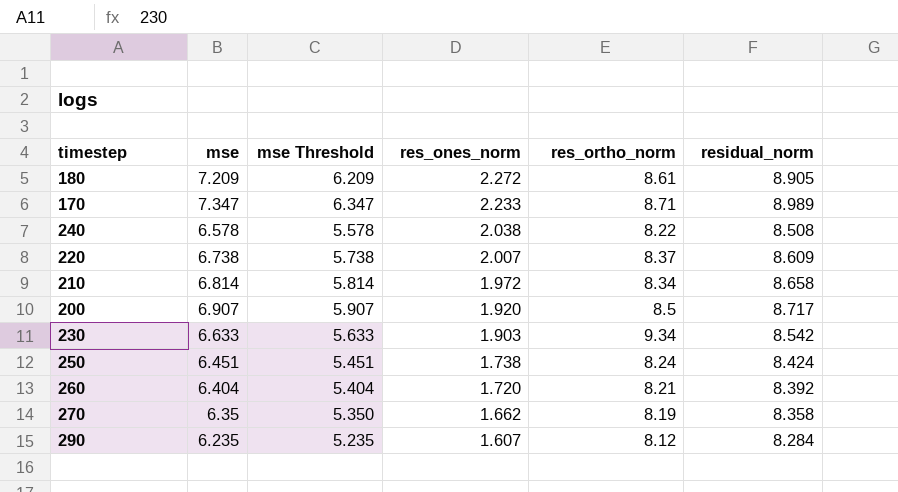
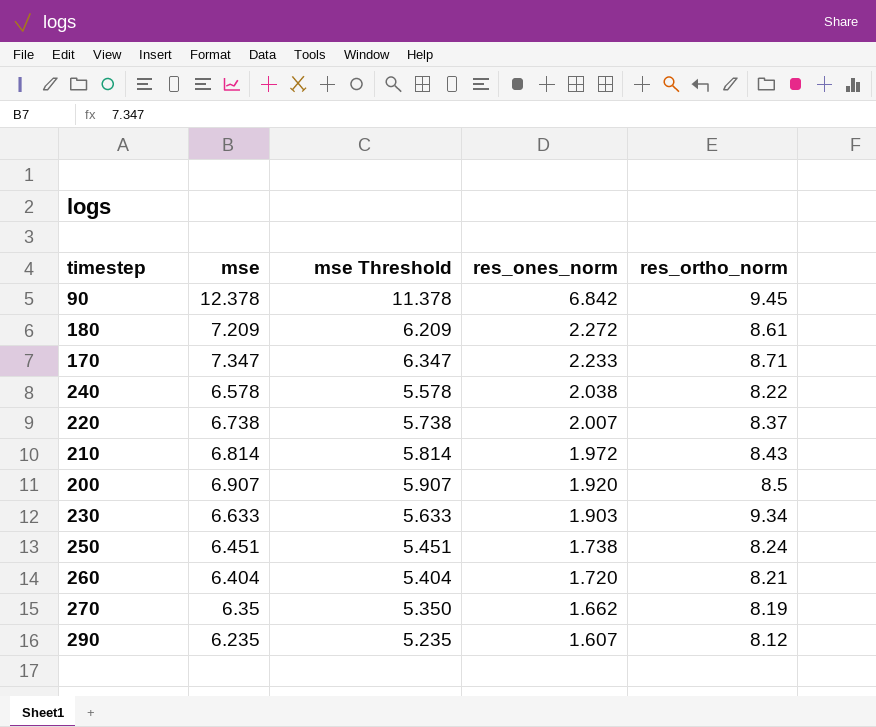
column residual_norm | position: 6 -> none
row 90: none -> 12.378 | 11.378 | 6.842 | 9.45
210 | res_ortho_norm: 8.34 -> 8.43

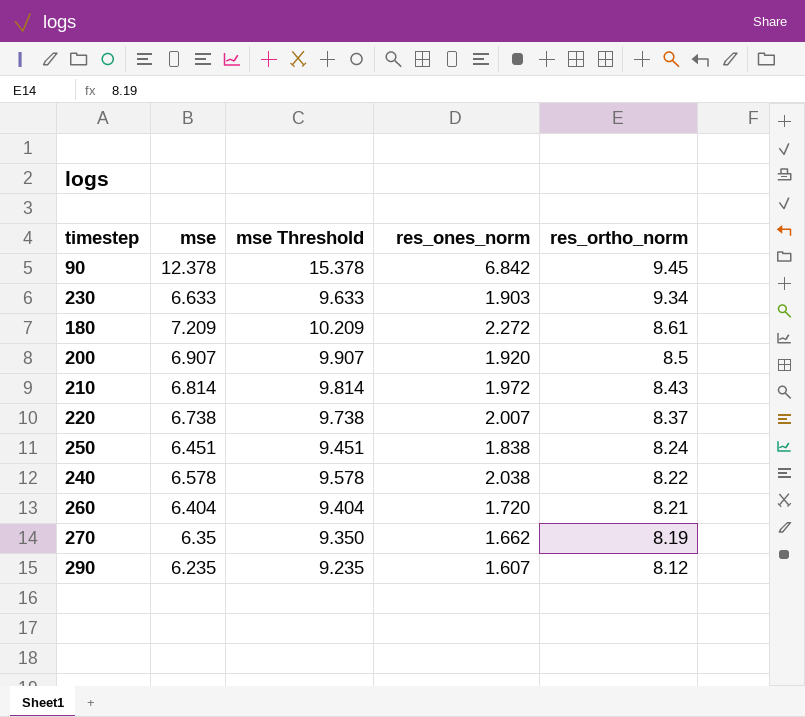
row order: res_ones_norm descending -> res_ortho_norm descending
column mse Threshold | formula: [mse] - 1 -> [mse] + 3
row 170: 7.347 | 6.347 | 2.233 | 8.71 -> none
250 | res_ones_norm: 1.738 -> 1.838

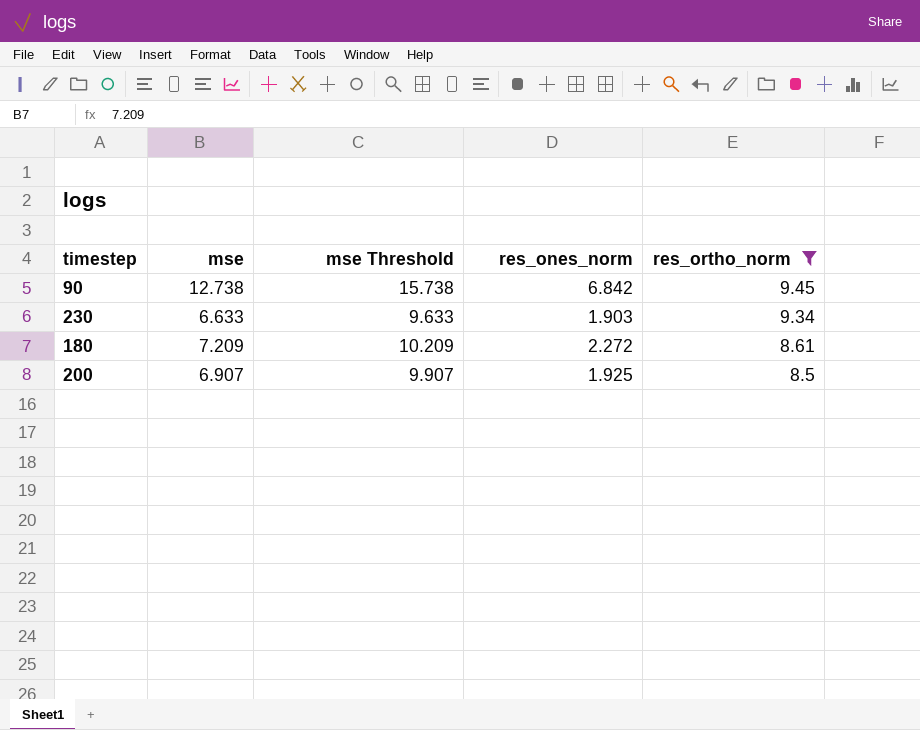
filter: none -> res_ortho_norm >= 8.5
90 | mse: 12.378 -> 12.738
90 | mse Threshold: 15.378 -> 15.738
200 | res_ones_norm: 1.920 -> 1.925

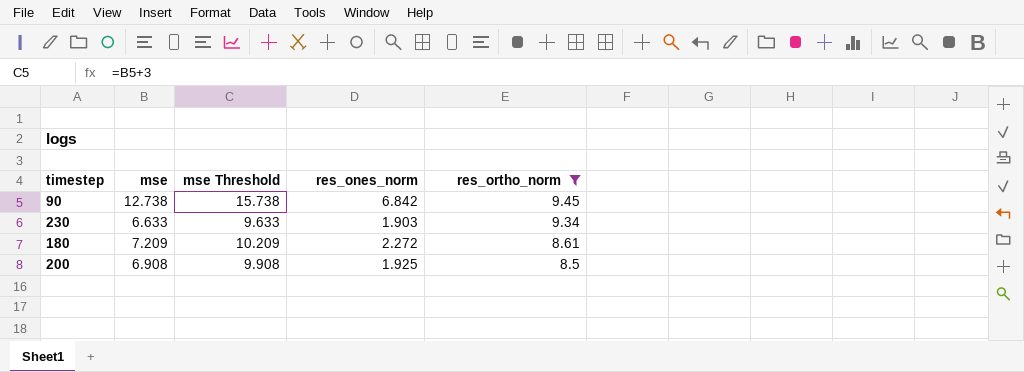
200 | mse: 6.907 -> 6.908
200 | mse Threshold: 9.907 -> 9.908

